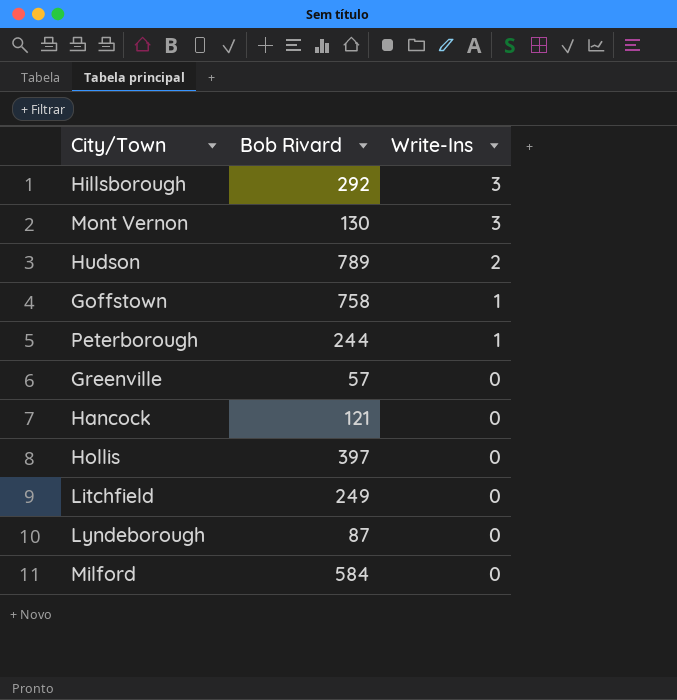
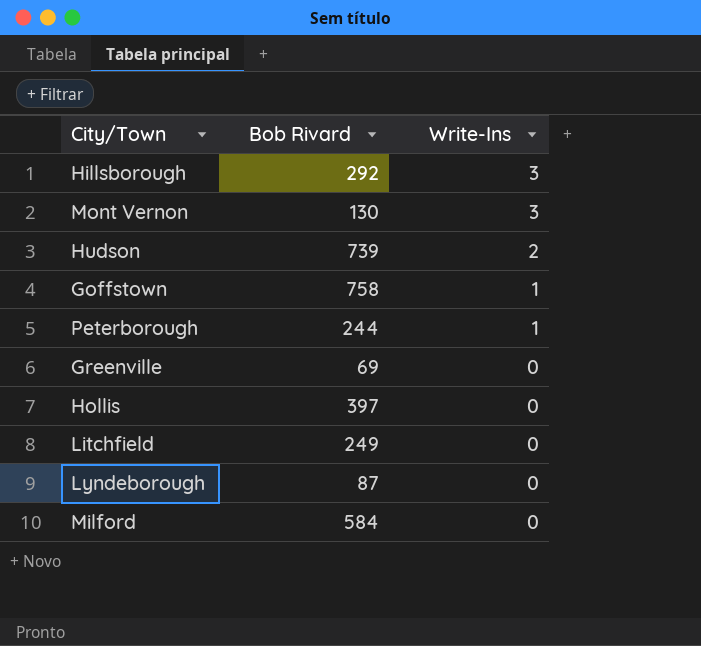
row Hancock: 121 | 0 -> none
Hudson | Bob Rivard: 789 -> 739
Greenville | Bob Rivard: 57 -> 69

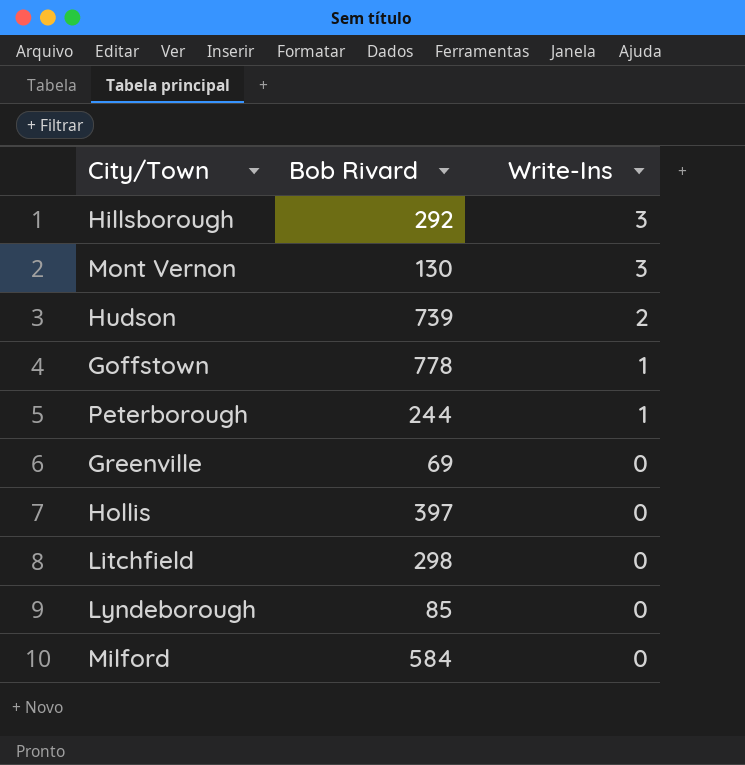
Goffstown | Bob Rivard: 758 -> 778
Litchfield | Bob Rivard: 249 -> 298
Lyndeborough | Bob Rivard: 87 -> 85

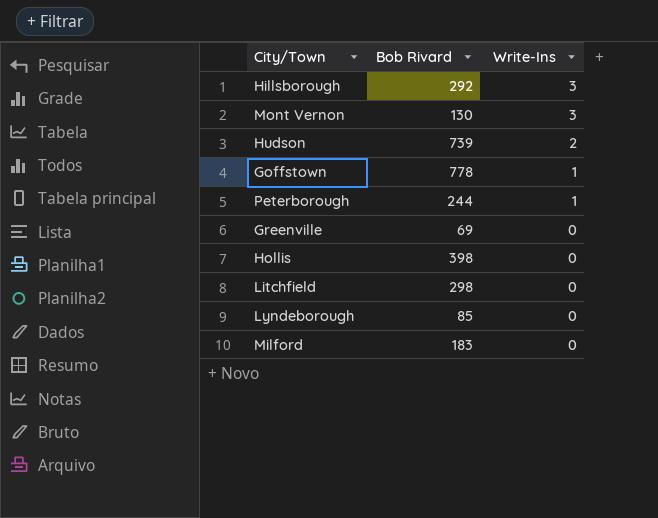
Hollis | Bob Rivard: 397 -> 398
Milford | Bob Rivard: 584 -> 183

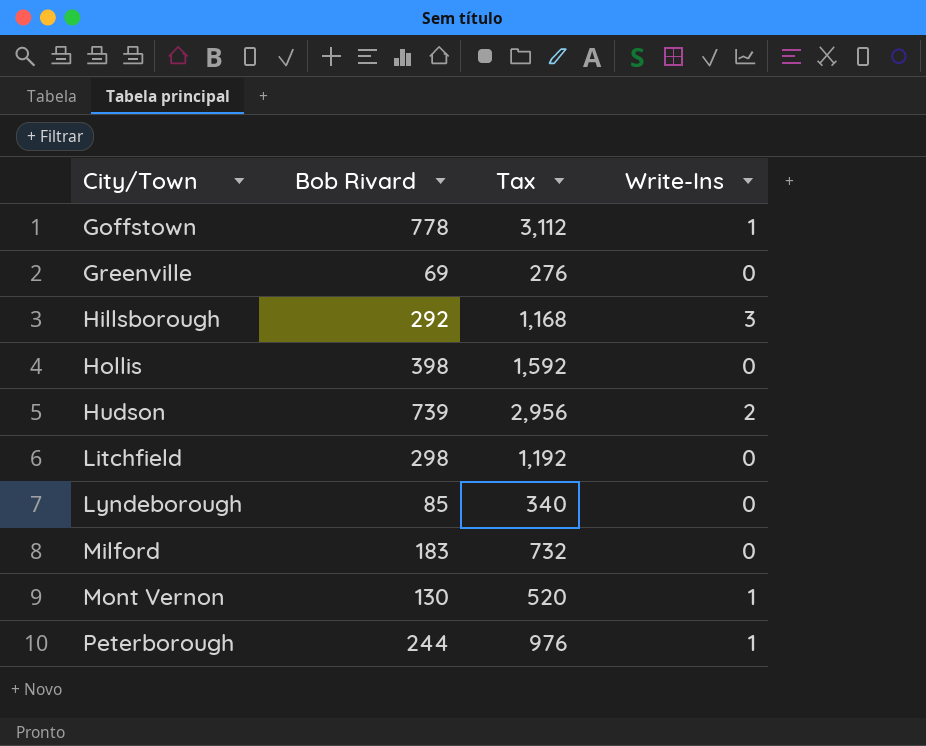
row order: Write-Ins descending -> City/Town ascending
column Tax | formula: none -> [Bob Rivard] * 4
Mont Vernon | Write-Ins: 3 -> 1

